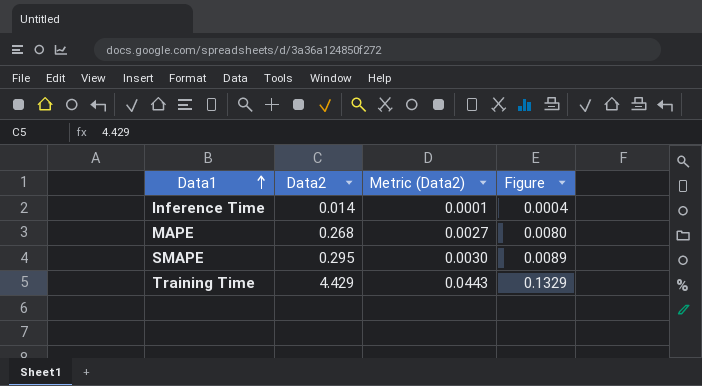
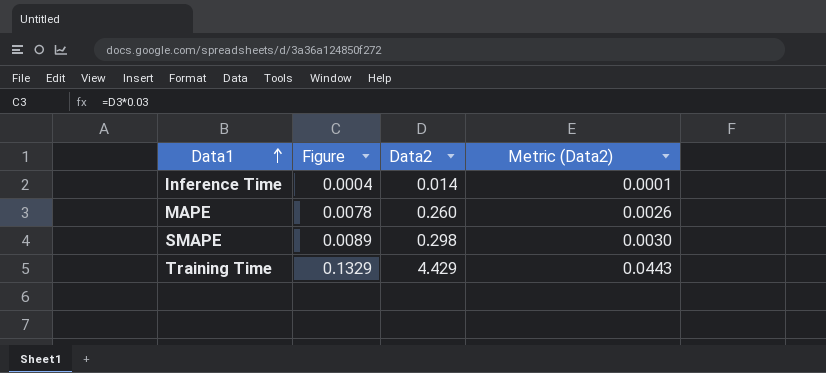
column Figure | position: 4 -> 2
MAPE | Figure: 0.0080 -> 0.0078
MAPE | Data2: 0.268 -> 0.260
MAPE | Metric (Data2): 0.0027 -> 0.0026
SMAPE | Data2: 0.295 -> 0.298

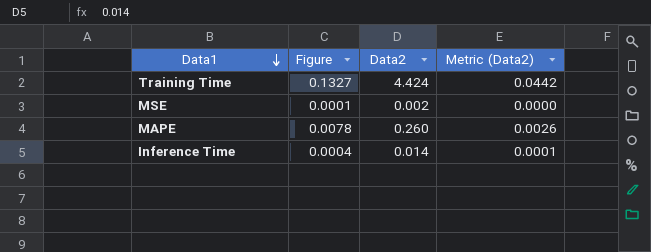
row order: Data1 ascending -> Data1 descending
row SMAPE: 0.0089 | 0.298 | 0.0030 -> none
Training Time | Figure: 0.1329 -> 0.1327
Training Time | Data2: 4.429 -> 4.424
Training Time | Metric (Data2): 0.0443 -> 0.0442
row MSE: none -> 0.0001 | 0.002 | 0.0000

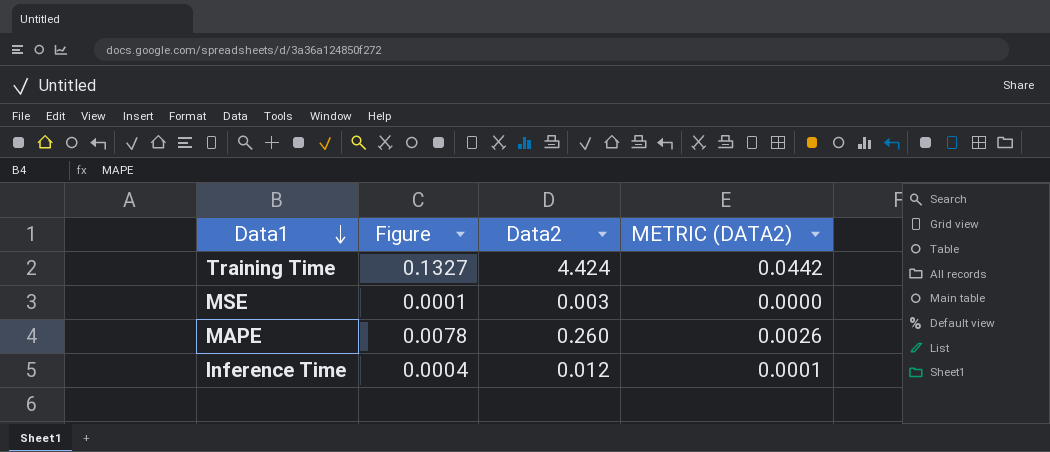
column name: Metric (Data2) -> METRIC (DATA2)
MSE | Data2: 0.002 -> 0.003
Inference Time | Data2: 0.014 -> 0.012

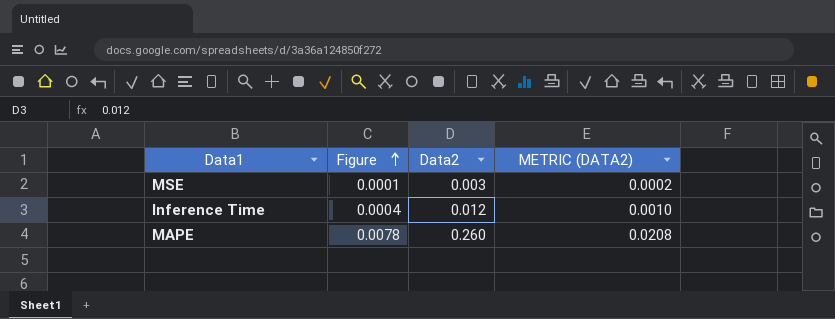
row order: Data1 descending -> Figure ascending
column METRIC (DATA2) | formula: [Data2] * 0.01 -> [Data2] * 0.08
row Training Time: 0.1327 | 4.424 | 0.0442 -> none

